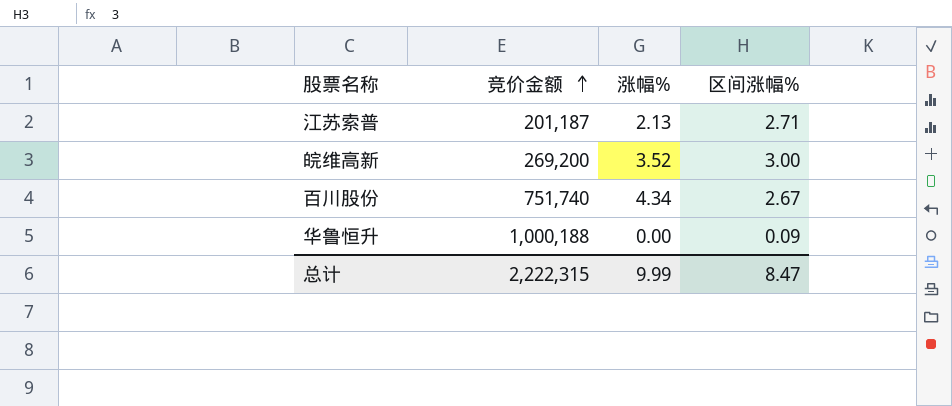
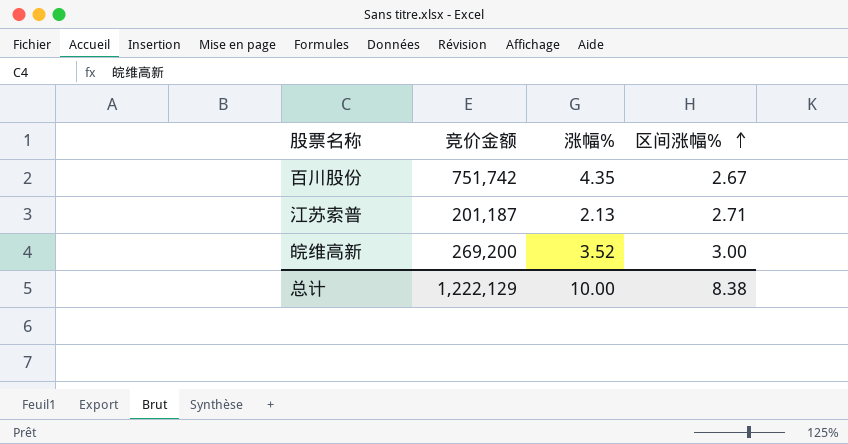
row order: 竞价金额 ascending -> 区间涨幅% ascending
row 华鲁恒升: 1,000,188 | 0.00 | 0.09 -> none
百川股份 | 竞价金额: 751,740 -> 751,742
百川股份 | 涨幅%: 4.34 -> 4.35
总计 | 竞价金额: 2,222,315 -> 1,222,129
总计 | 涨幅%: 9.99 -> 10.00
总计 | 区间涨幅%: 8.47 -> 8.38

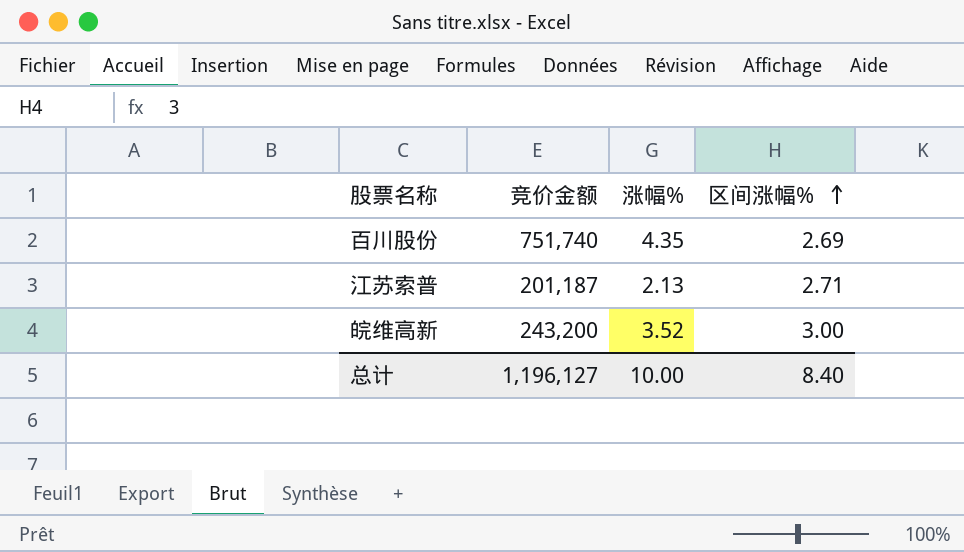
百川股份 | 竞价金额: 751,742 -> 751,740
百川股份 | 区间涨幅%: 2.67 -> 2.69
皖维高新 | 竞价金额: 269,200 -> 243,200
总计 | 竞价金额: 1,222,129 -> 1,196,127
总计 | 区间涨幅%: 8.38 -> 8.40

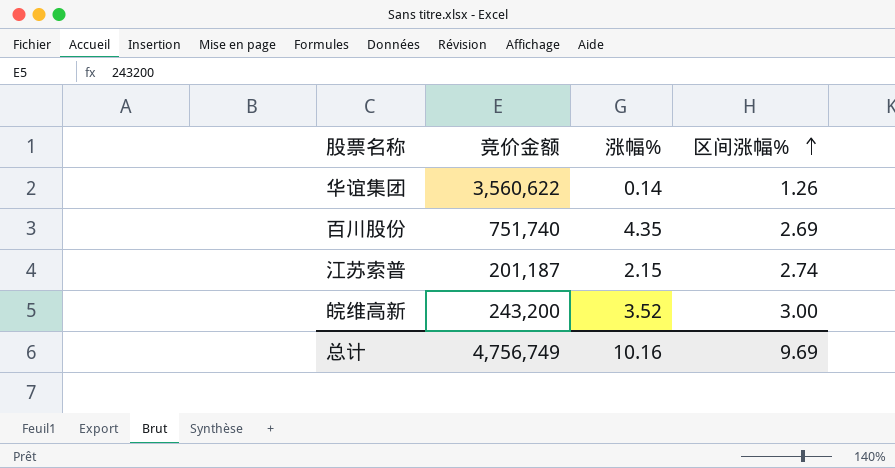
row 华谊集团: none -> 3,560,622 | 0.14 | 1.26
江苏索普 | 涨幅%: 2.13 -> 2.15
江苏索普 | 区间涨幅%: 2.71 -> 2.74
总计 | 竞价金额: 1,196,127 -> 4,756,749
总计 | 涨幅%: 10.00 -> 10.16
总计 | 区间涨幅%: 8.40 -> 9.69

